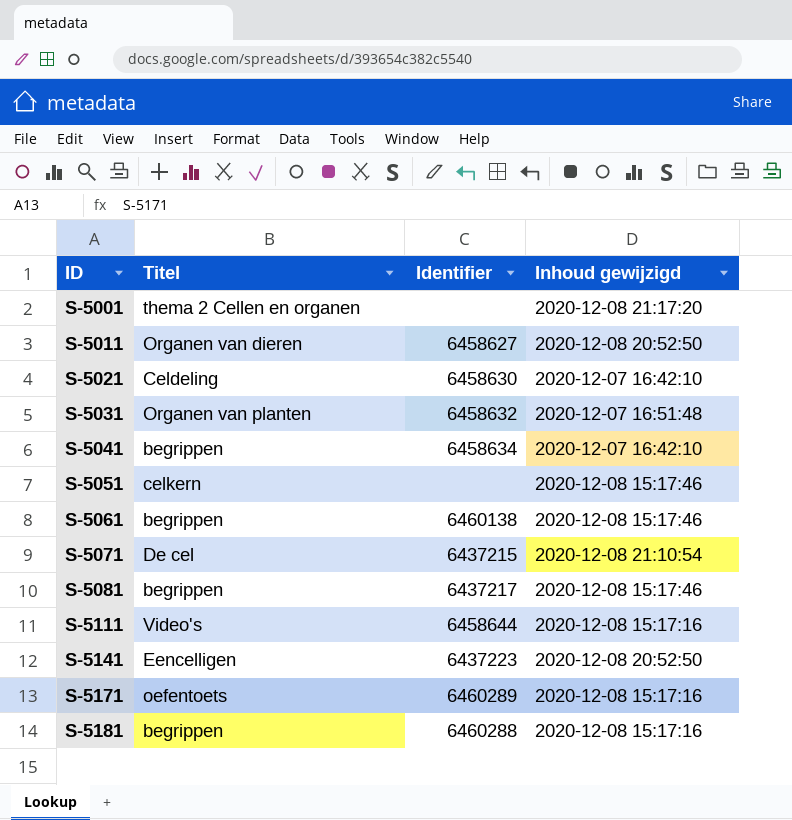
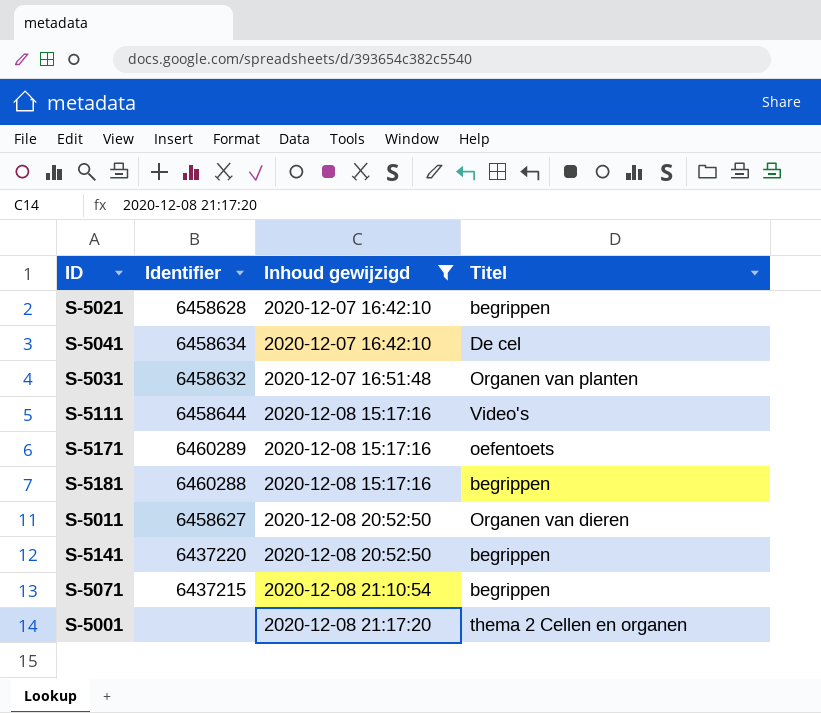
filter: none -> Inhoud gewijzigd != 2020-12-08 15:17:46
row order: ID ascending -> Inhoud gewijzigd ascending
column Titel | position: 2 -> 4
S-5021 | Identifier: 6458630 -> 6458628
S-5021 | Titel: Celdeling -> begrippen
S-5041 | Titel: begrippen -> De cel
S-5141 | Identifier: 6437223 -> 6437220
S-5141 | Titel: Eencelligen -> begrippen
S-5071 | Titel: De cel -> begrippen

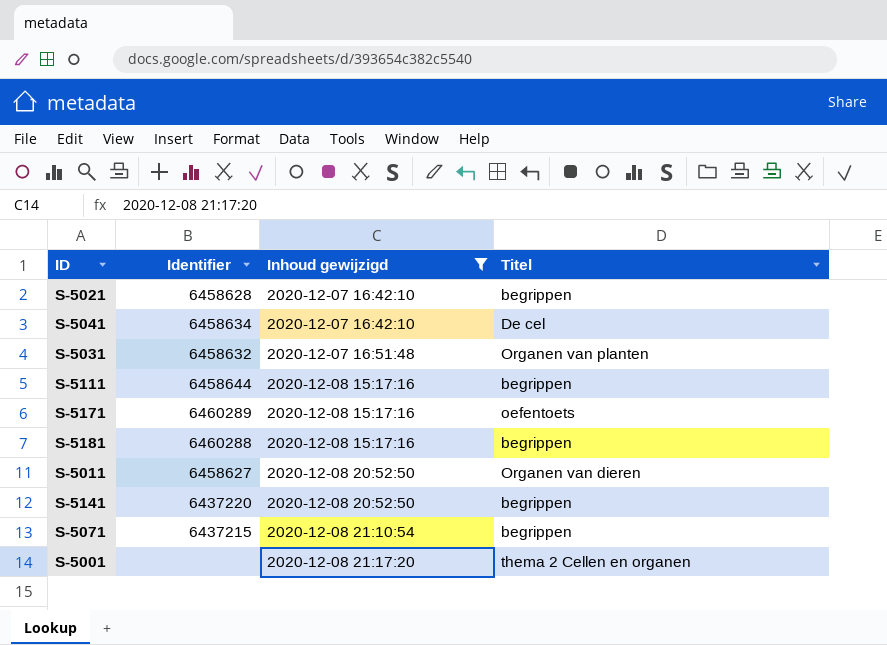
S-5111 | Titel: Video's -> begrippen

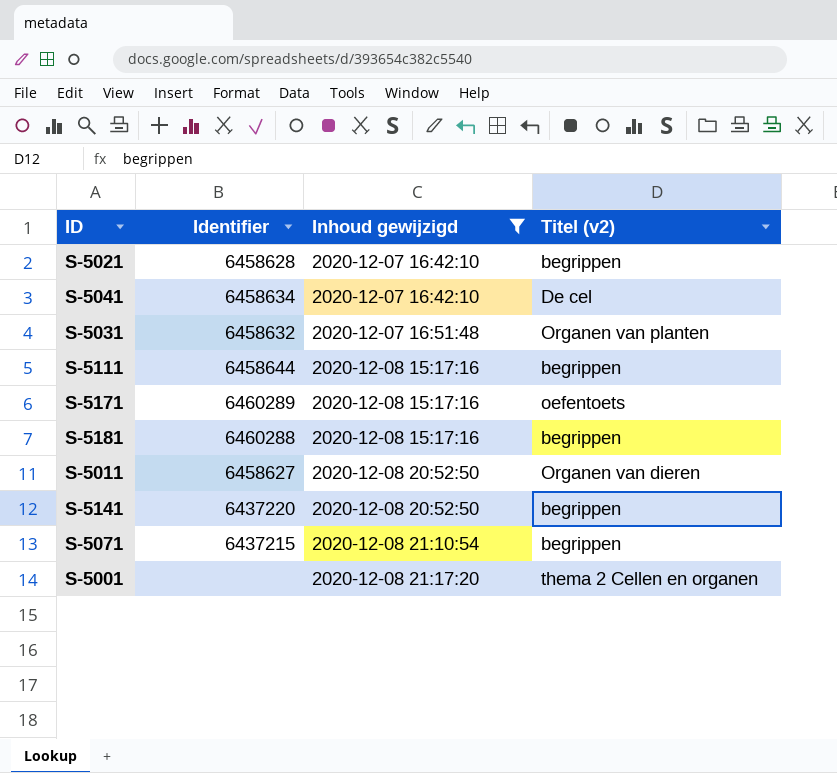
column name: Titel -> Titel (v2)

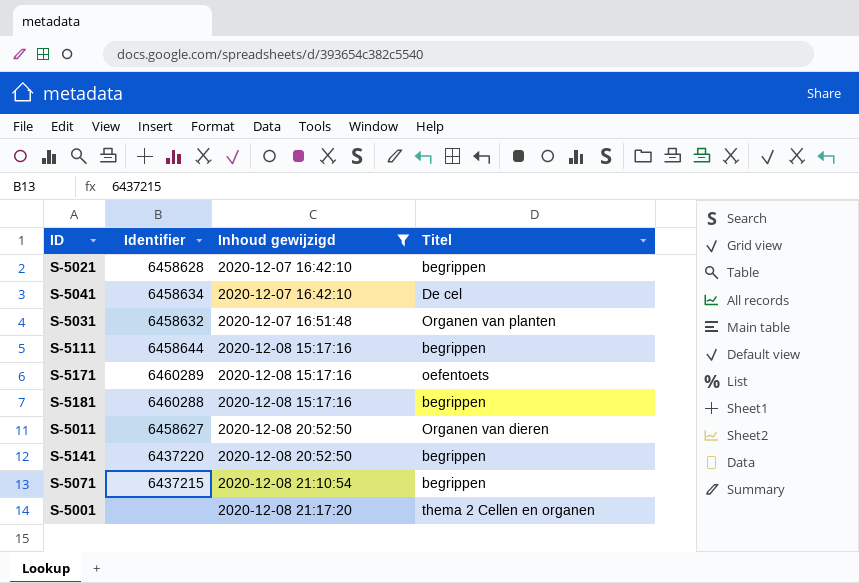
column name: Titel (v2) -> Titel

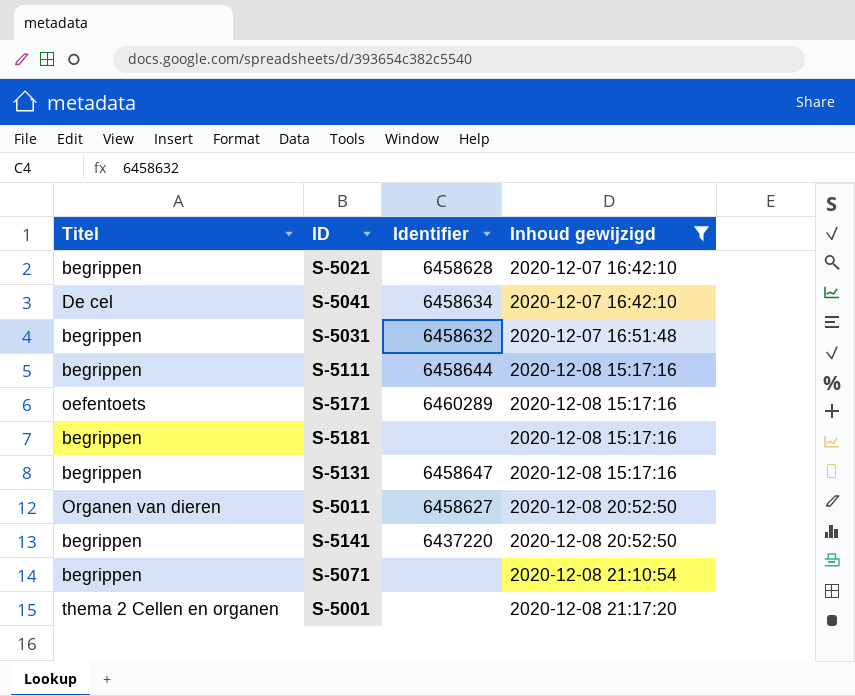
column Titel | position: 4 -> 1
S-5031 | Titel: Organen van planten -> begrippen
S-5181 | Identifier: 6460288 -> none
row S-5131: none -> begrippen | 6458647 | 2020-12-08 15:17:16
S-5071 | Identifier: 6437215 -> none

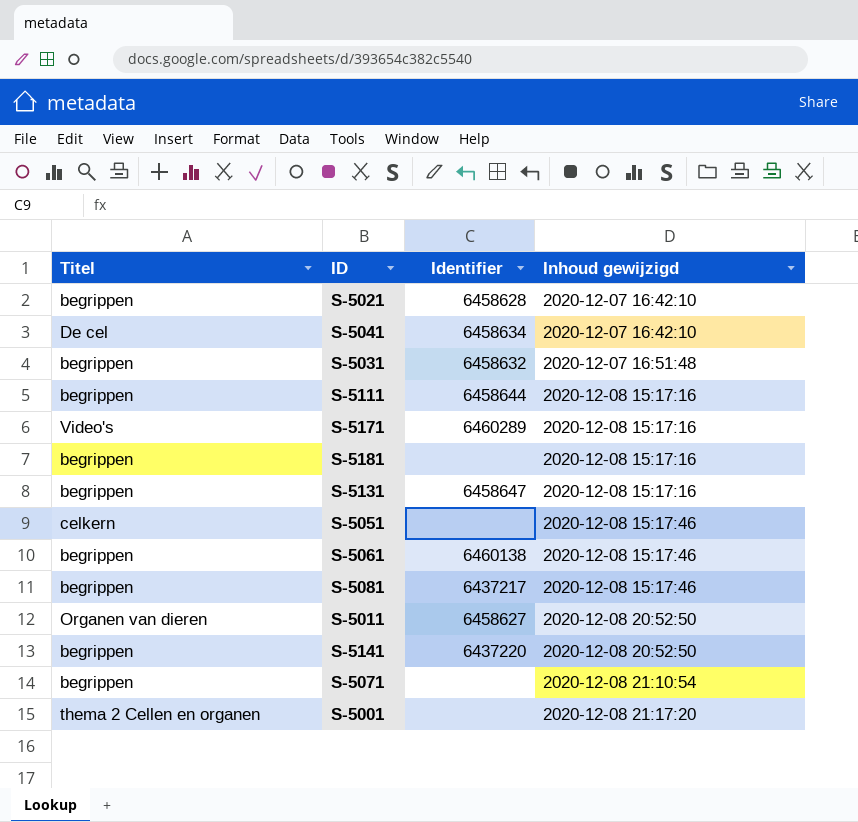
filter: Inhoud gewijzigd != 2020-12-08 15:17:46 -> none
S-5171 | Titel: oefentoets -> Video's

